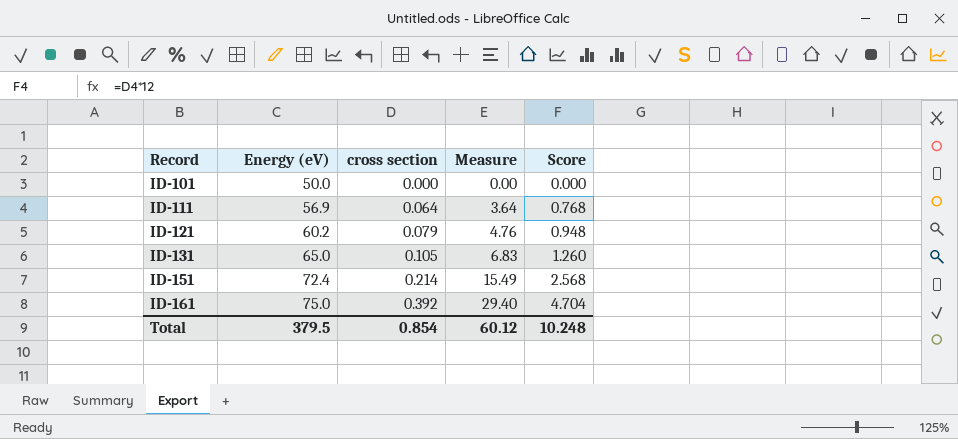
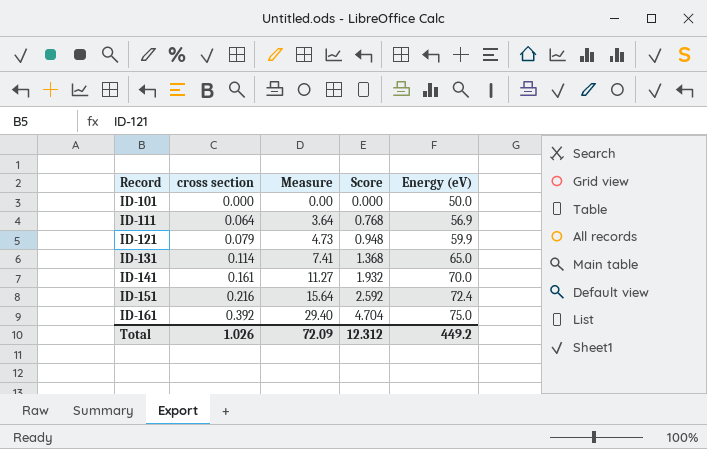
column Energy (eV) | position: 2 -> 5
ID-121 | Measure: 4.76 -> 4.73
ID-121 | Energy (eV): 60.2 -> 59.9
ID-131 | cross section: 0.105 -> 0.114
ID-131 | Measure: 6.83 -> 7.41
ID-131 | Score: 1.260 -> 1.368
row ID-141: none -> 0.161 | 11.27 | 1.932 | 70.0
ID-151 | cross section: 0.214 -> 0.216
ID-151 | Measure: 15.49 -> 15.64
ID-151 | Score: 2.568 -> 2.592
Total | cross section: 0.854 -> 1.026
Total | Measure: 60.12 -> 72.09
Total | Score: 10.248 -> 12.312
Total | Energy (eV): 379.5 -> 449.2

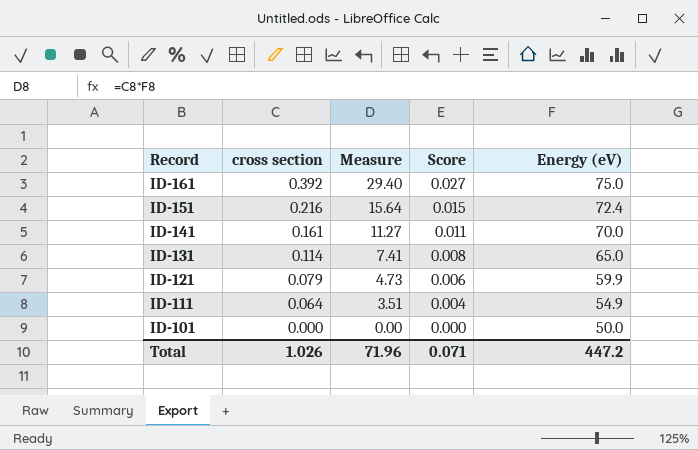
row order: Record ascending -> Record descending
column Score | formula: [cross section] * 12 -> [cross section] * 0.07
ID-111 | Measure: 3.64 -> 3.51
ID-111 | Energy (eV): 56.9 -> 54.9
Total | Measure: 72.09 -> 71.96
Total | Score: 12.312 -> 0.071
Total | Energy (eV): 449.2 -> 447.2

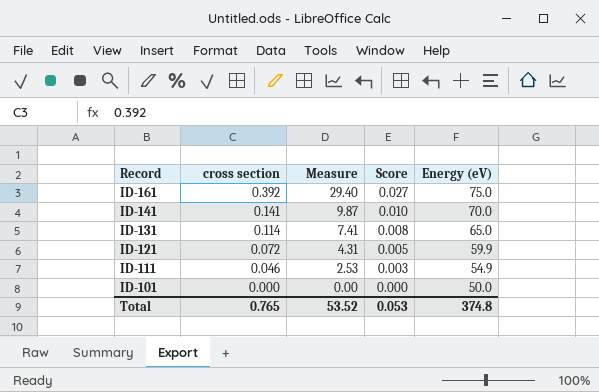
row ID-151: 0.216 | 15.64 | 0.015 | 72.4 -> none
ID-141 | cross section: 0.161 -> 0.141
ID-141 | Measure: 11.27 -> 9.87
ID-141 | Score: 0.011 -> 0.010
ID-121 | cross section: 0.079 -> 0.072
ID-121 | Measure: 4.73 -> 4.31
ID-121 | Score: 0.006 -> 0.005
ID-111 | cross section: 0.064 -> 0.046
ID-111 | Measure: 3.51 -> 2.53
ID-111 | Score: 0.004 -> 0.003
Total | cross section: 1.026 -> 0.765
Total | Measure: 71.96 -> 53.52
Total | Score: 0.071 -> 0.053
Total | Energy (eV): 447.2 -> 374.8

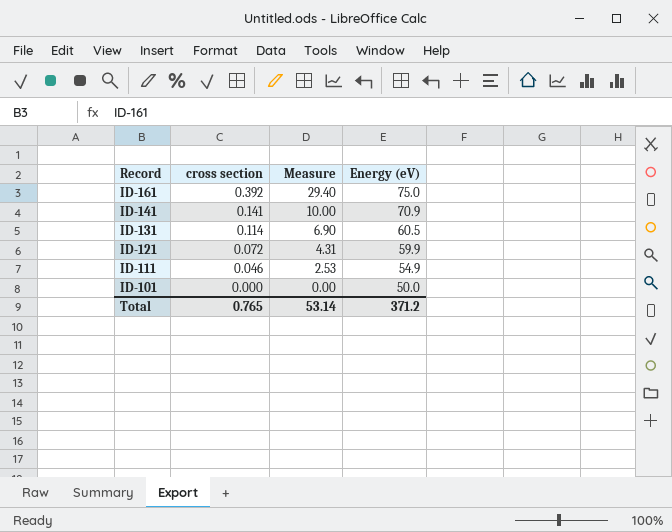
column Score | formula: [cross section] * 0.07 -> none
ID-141 | Measure: 9.87 -> 10.00
ID-141 | Energy (eV): 70.0 -> 70.9
ID-131 | Measure: 7.41 -> 6.90
ID-131 | Energy (eV): 65.0 -> 60.5
Total | Measure: 53.52 -> 53.14
Total | Energy (eV): 374.8 -> 371.2

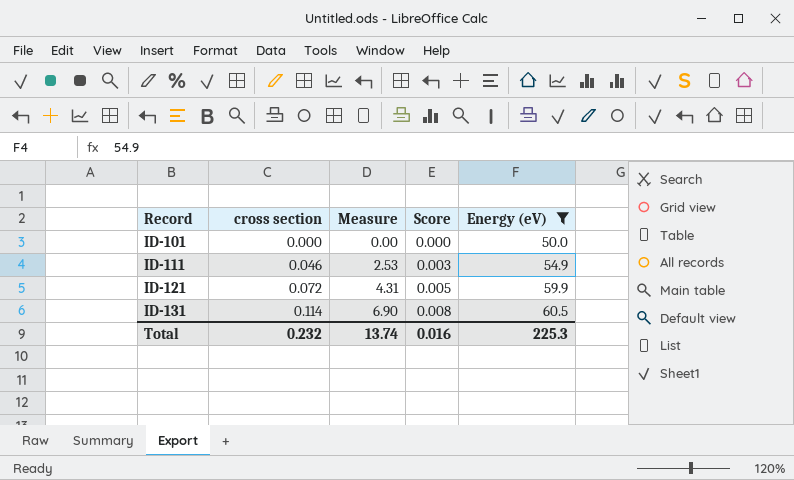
filter: none -> Energy (eV) <= 60.5
row order: Record descending -> Record ascending
column Score | formula: none -> [cross section] * 0.07
Total | cross section: 0.765 -> 0.232
Total | Measure: 53.14 -> 13.74
Total | Energy (eV): 371.2 -> 225.3

